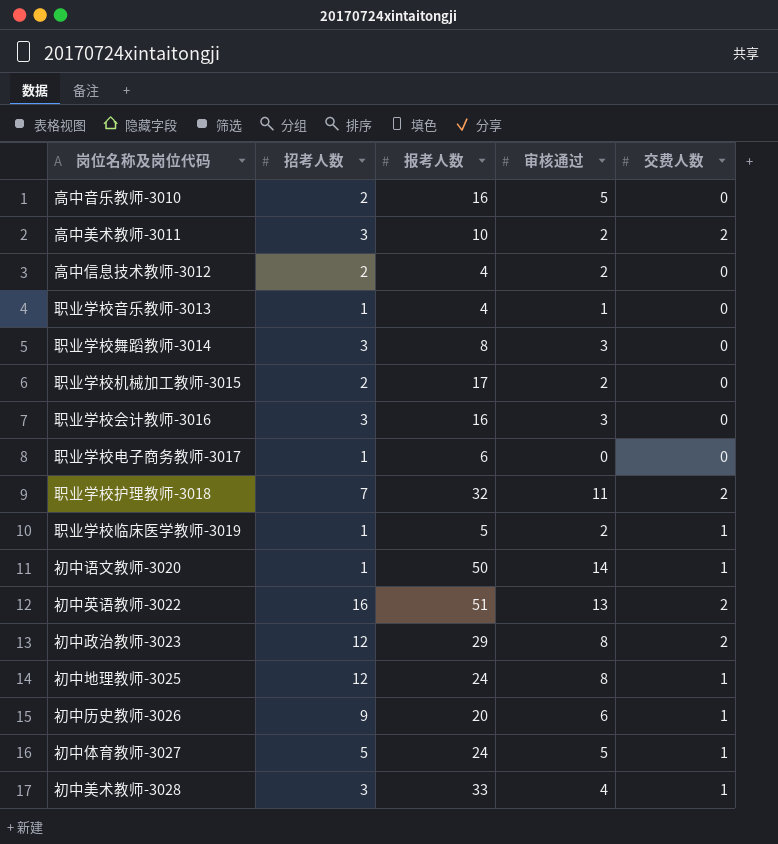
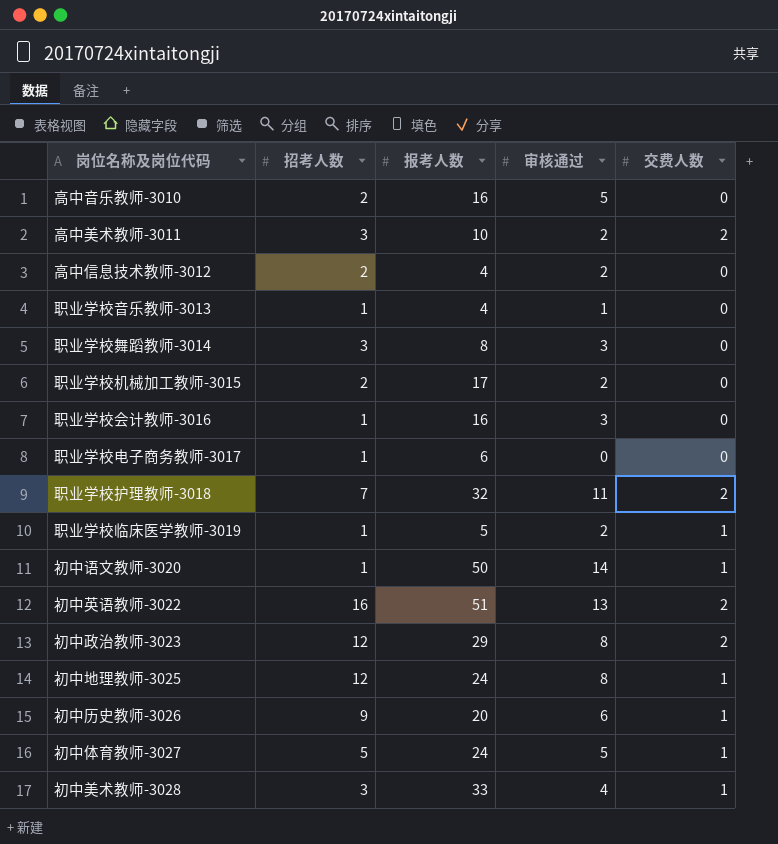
职业学校会计教师-3016 | 招考人数: 3 -> 1

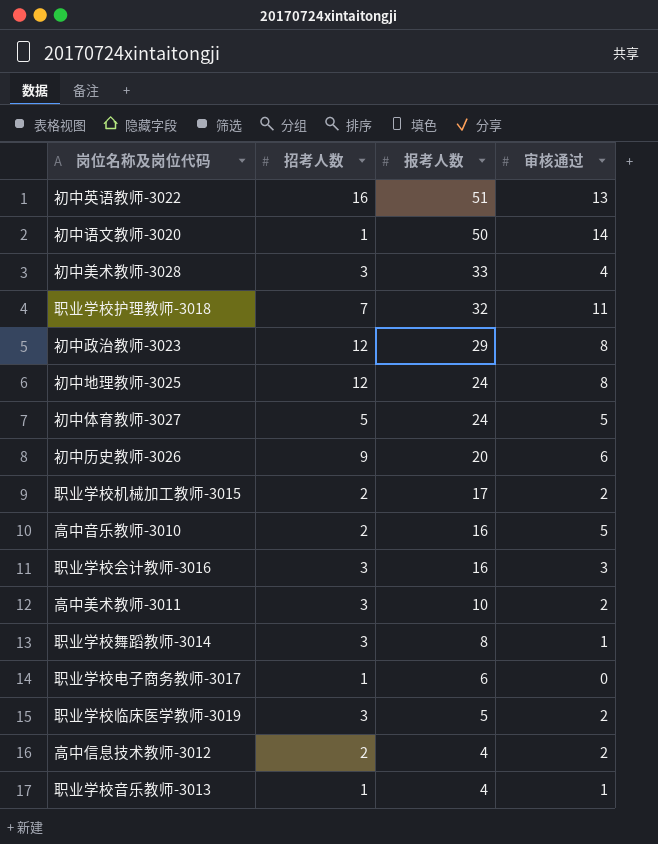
row order: none -> 报考人数 descending
column 交费人数 | position: 5 -> none
职业学校会计教师-3016 | 招考人数: 1 -> 3
职业学校舞蹈教师-3014 | 审核通过: 3 -> 1
职业学校临床医学教师-3019 | 招考人数: 1 -> 3

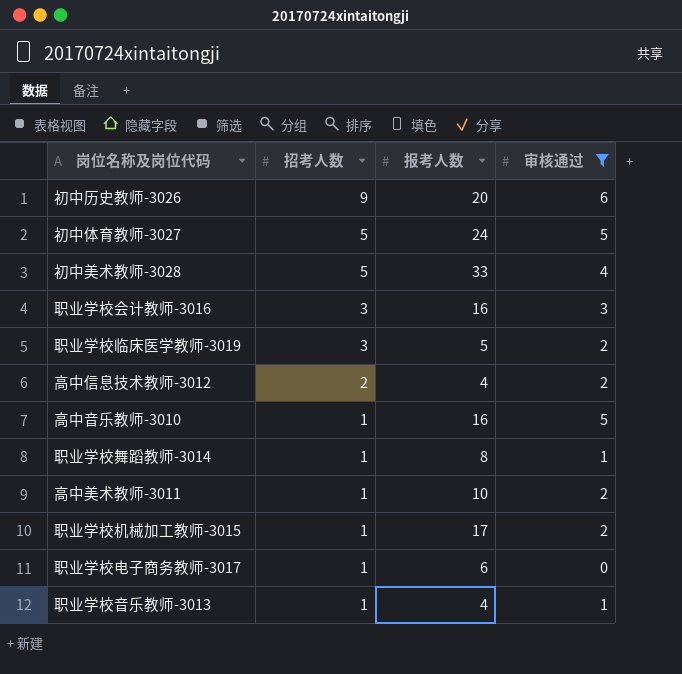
filter: none -> 审核通过 <= 6
row order: 报考人数 descending -> 招考人数 descending
初中美术教师-3028 | 招考人数: 3 -> 5
高中音乐教师-3010 | 招考人数: 2 -> 1
职业学校舞蹈教师-3014 | 招考人数: 3 -> 1
高中美术教师-3011 | 招考人数: 3 -> 1
职业学校机械加工教师-3015 | 招考人数: 2 -> 1

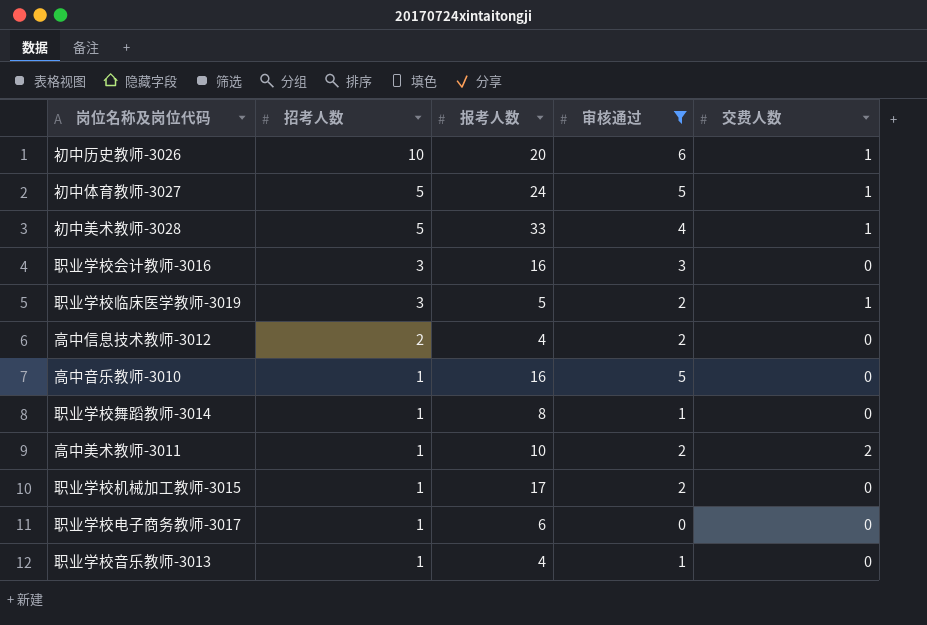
column 交费人数 | position: none -> 5
初中历史教师-3026 | 招考人数: 9 -> 10

